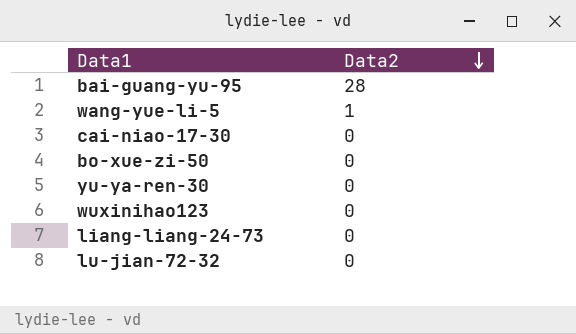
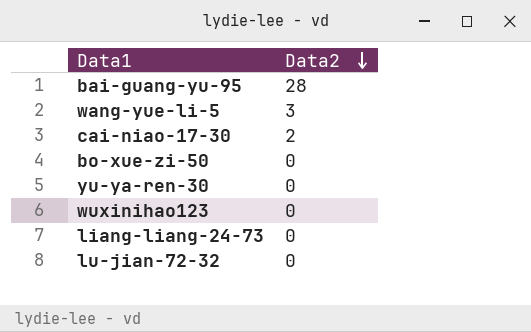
wang-yue-li-5 | Data2: 1 -> 3
cai-niao-17-30 | Data2: 0 -> 2

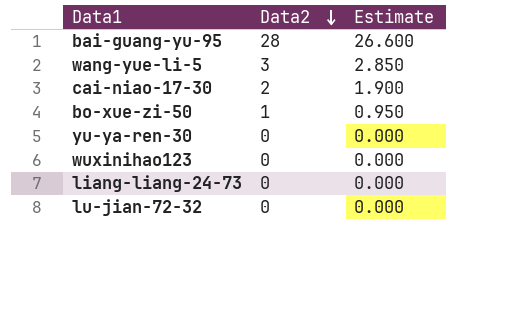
column Estimate | formula: none -> [Data2] * 0.95
bo-xue-zi-50 | Data2: 0 -> 1

